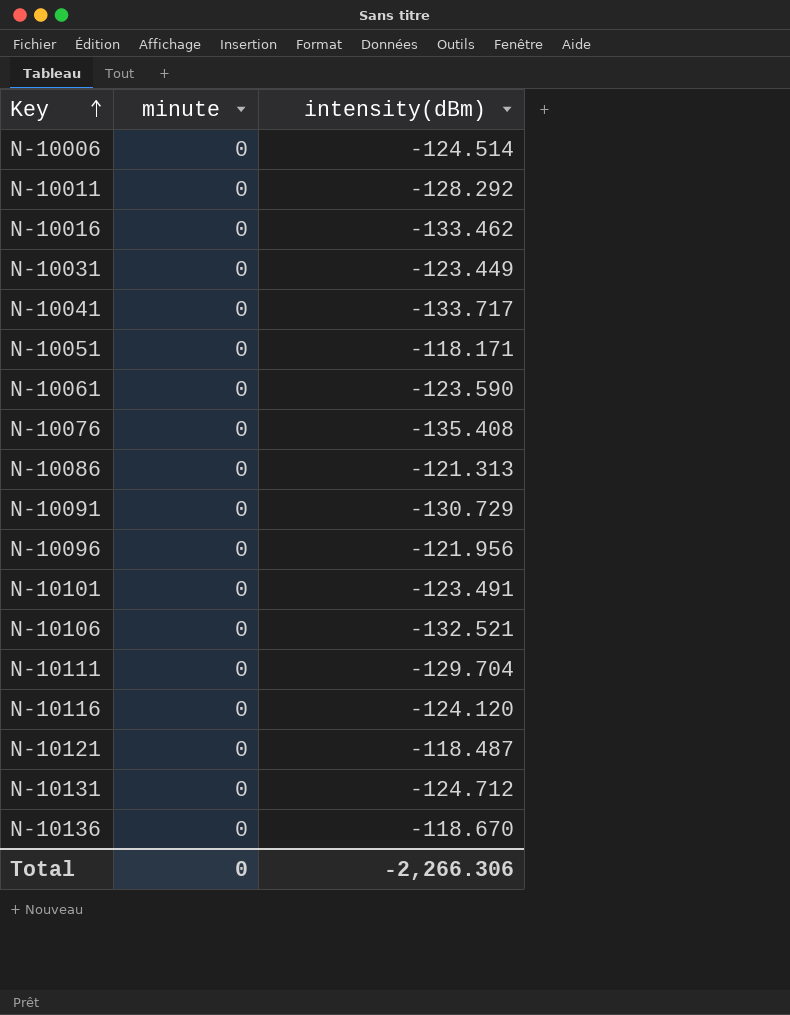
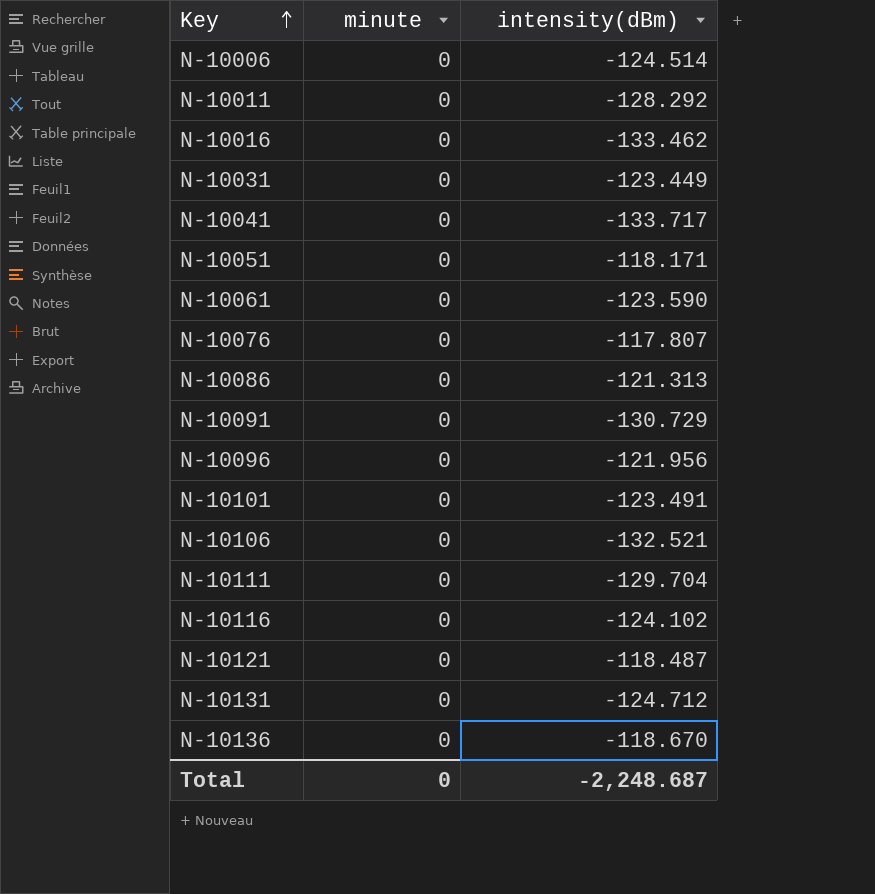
N-10076 | intensity(dBm): -135.408 -> -117.807
N-10116 | intensity(dBm): -124.120 -> -124.102
Total | intensity(dBm): -2,266.306 -> -2,248.687

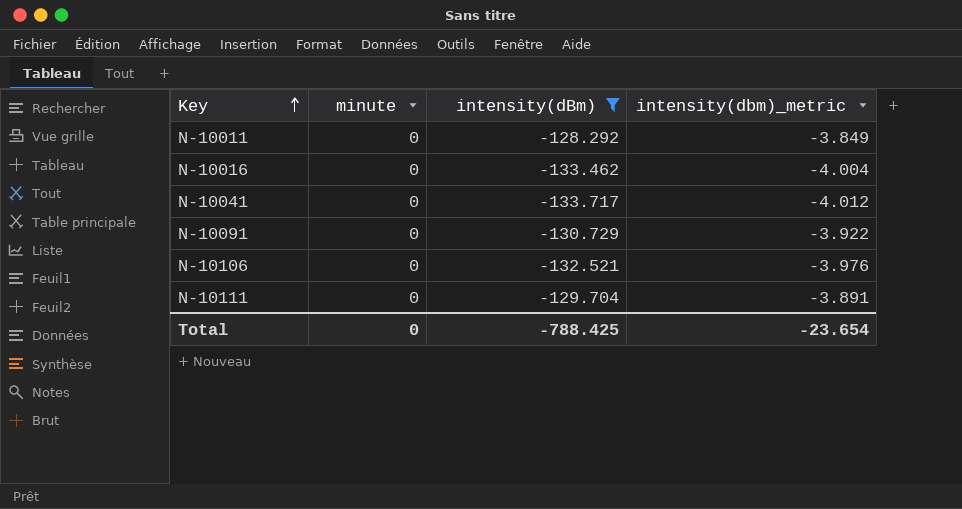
filter: none -> intensity(dBm) <= -128.292
column intensity(dbm)_metric | formula: none -> [intensity(dBm)] * 0.03
Total | intensity(dBm): -2,248.687 -> -788.425

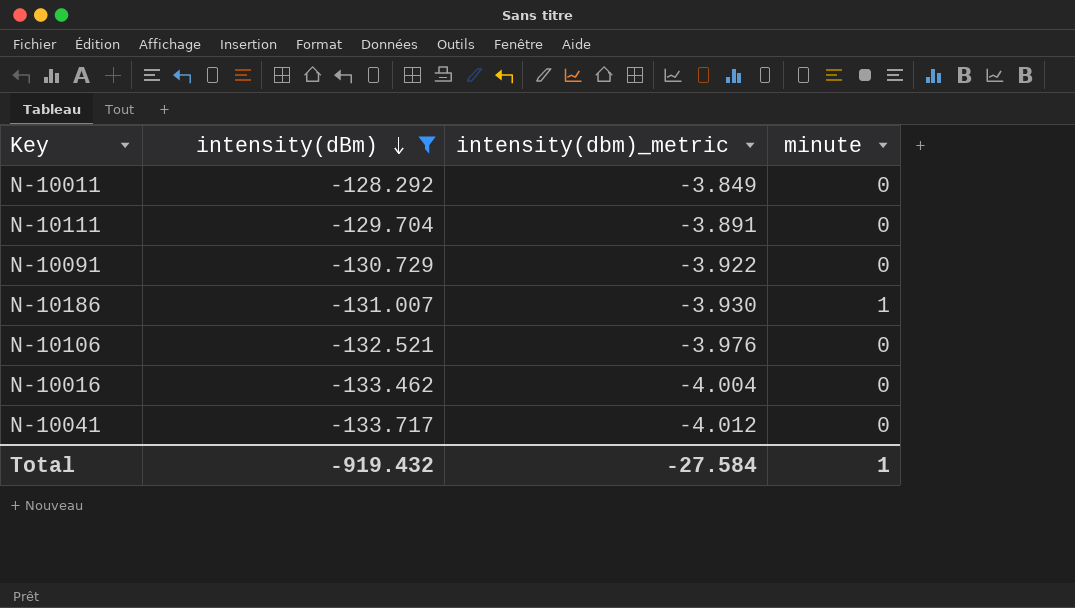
row order: Key ascending -> intensity(dBm) descending
column minute | position: 2 -> 4
row N-10186: none -> -131.007 | -3.930 | 1
Total | intensity(dBm): -788.425 -> -919.432
Total | intensity(dbm)_metric: -23.654 -> -27.584
Total | minute: 0 -> 1

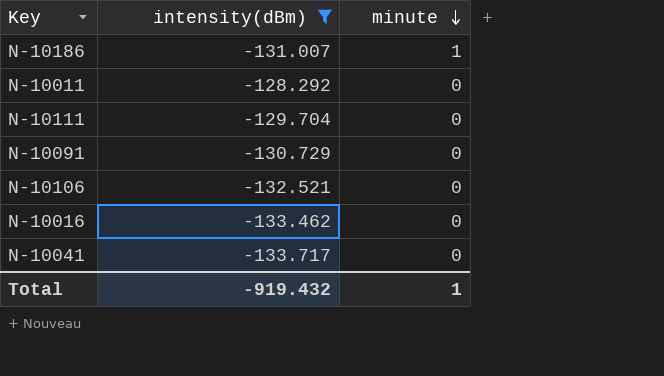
row order: intensity(dBm) descending -> minute descending
column intensity(dbm)_metric | formula: [intensity(dBm)] * 0.03 -> none

